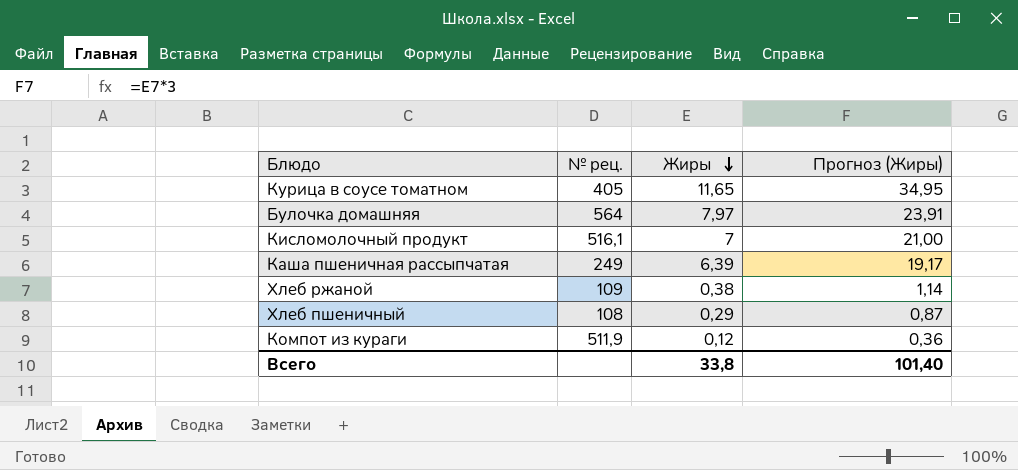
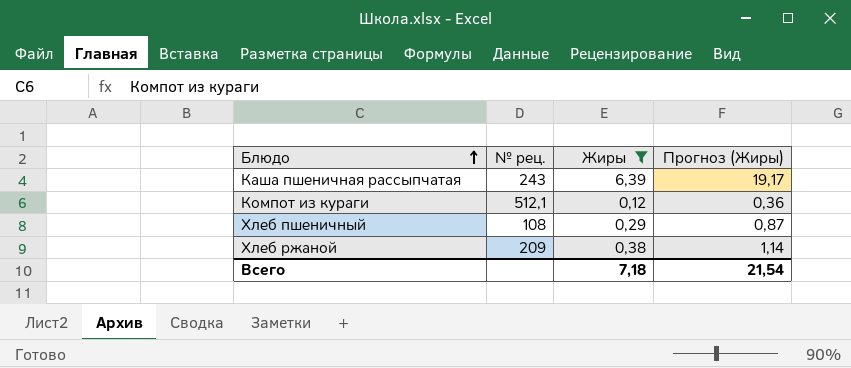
filter: none -> Жиры <= 6,39
row order: Жиры descending -> Блюдо ascending
Каша пшеничная рассыпчатая | № рец.: 249 -> 243
Компот из кураги | № рец.: 511,9 -> 512,1
Хлеб ржаной | № рец.: 109 -> 209
Всего | Жиры: 33,8 -> 7,18
Всего | Прогноз (Жиры): 101,40 -> 21,54

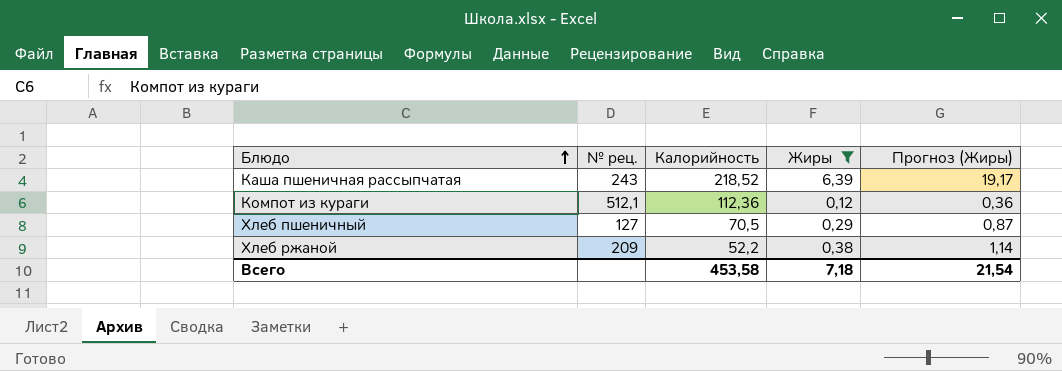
column Калорийность | position: none -> 3
Хлеб пшеничный | № рец.: 108 -> 127

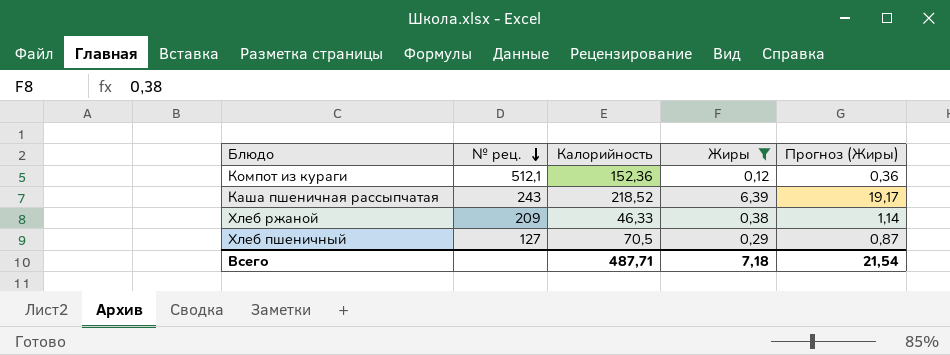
row order: Блюдо ascending -> № рец. descending
Компот из кураги | Калорийность: 112,36 -> 152,36
Хлеб ржаной | Калорийность: 52,2 -> 46,33
Всего | Калорийность: 453,58 -> 487,71

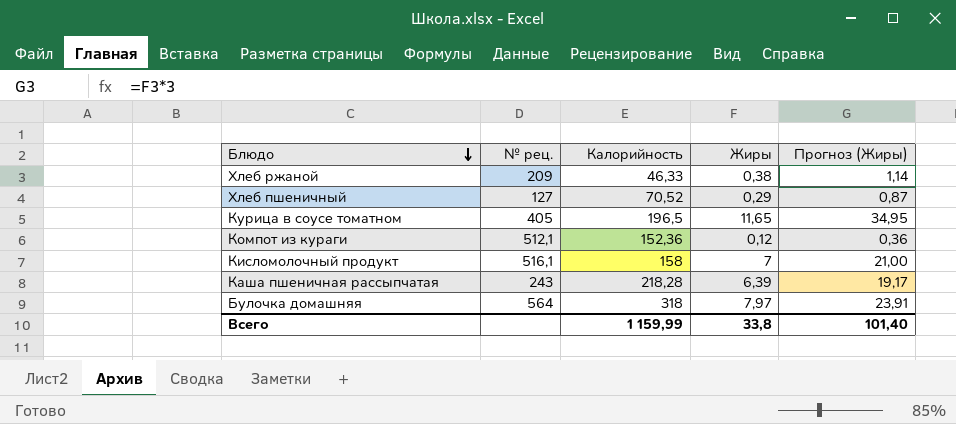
filter: Жиры <= 6,39 -> none
row order: № рец. descending -> Блюдо descending
Хлеб пшеничный | Калорийность: 70,5 -> 70,52
Каша пшеничная рассыпчатая | Калорийность: 218,52 -> 218,28
Всего | Калорийность: 487,71 -> 1 159,99
Всего | Жиры: 7,18 -> 33,8
Всего | Прогноз (Жиры): 21,54 -> 101,40

